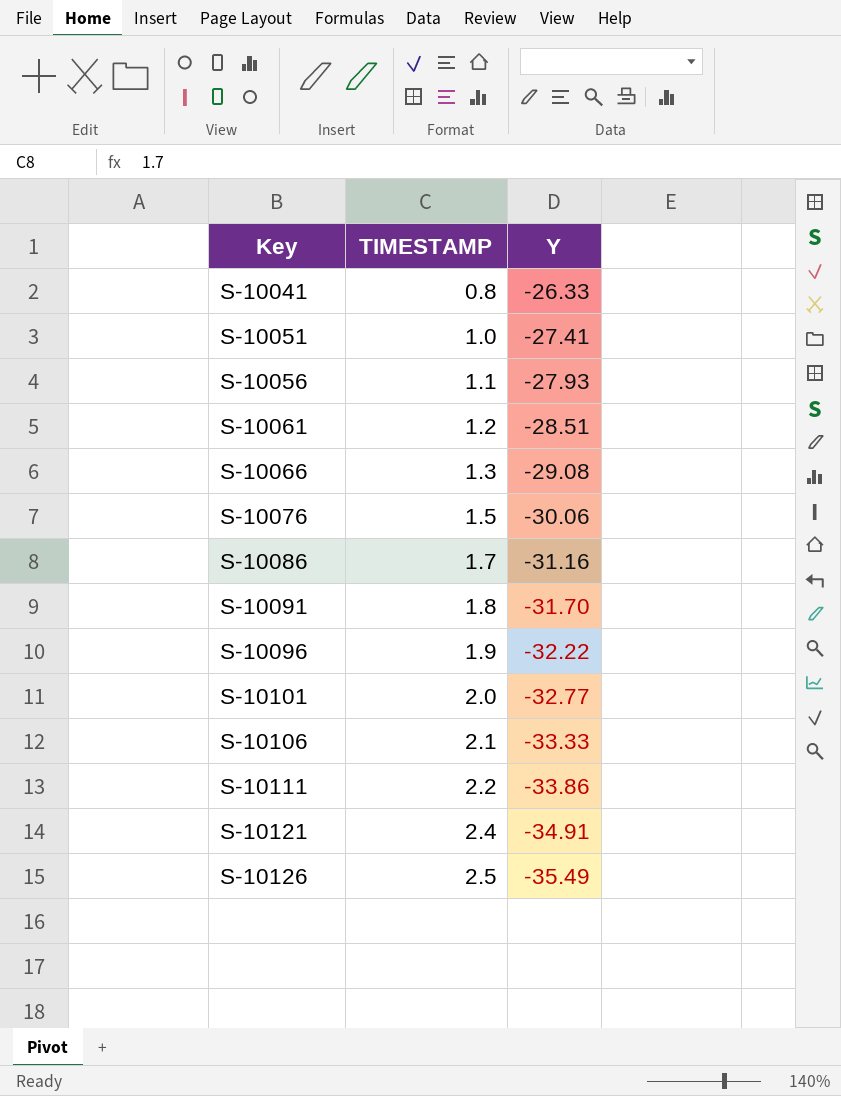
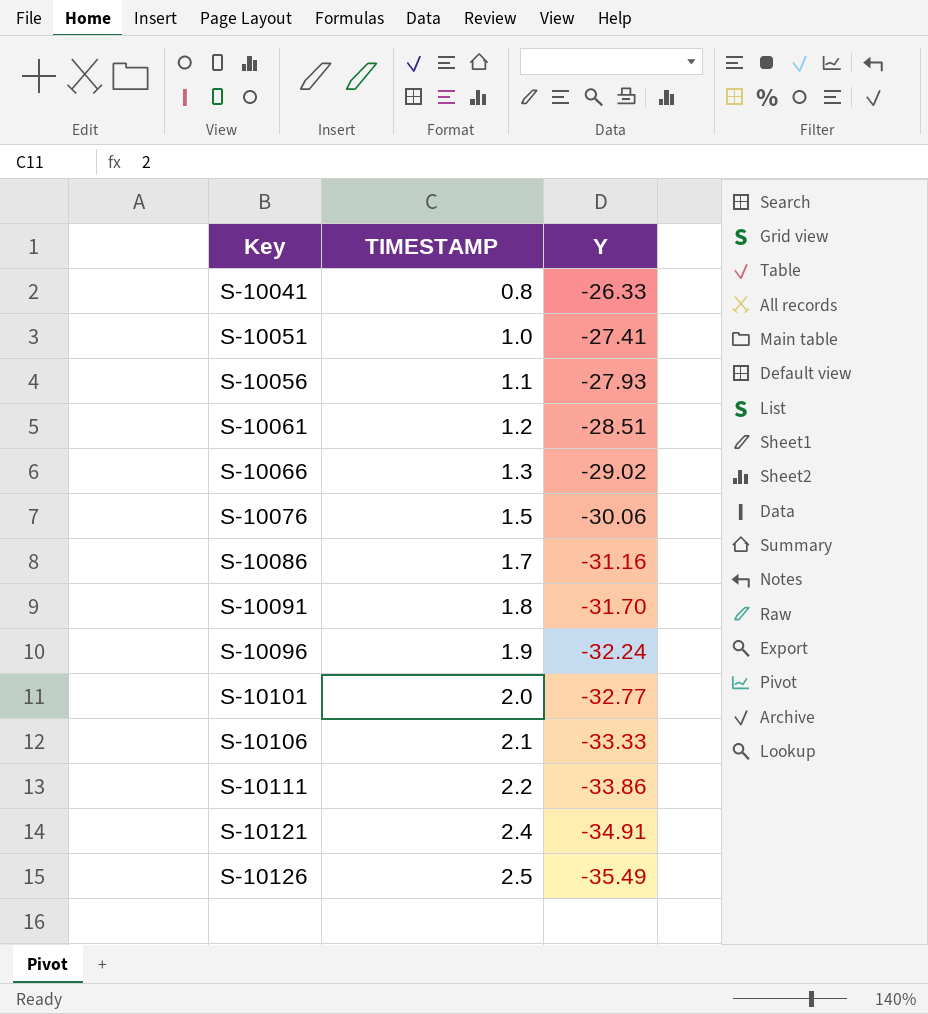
S-10066 | Y: -29.08 -> -29.02
S-10096 | Y: -32.22 -> -32.24

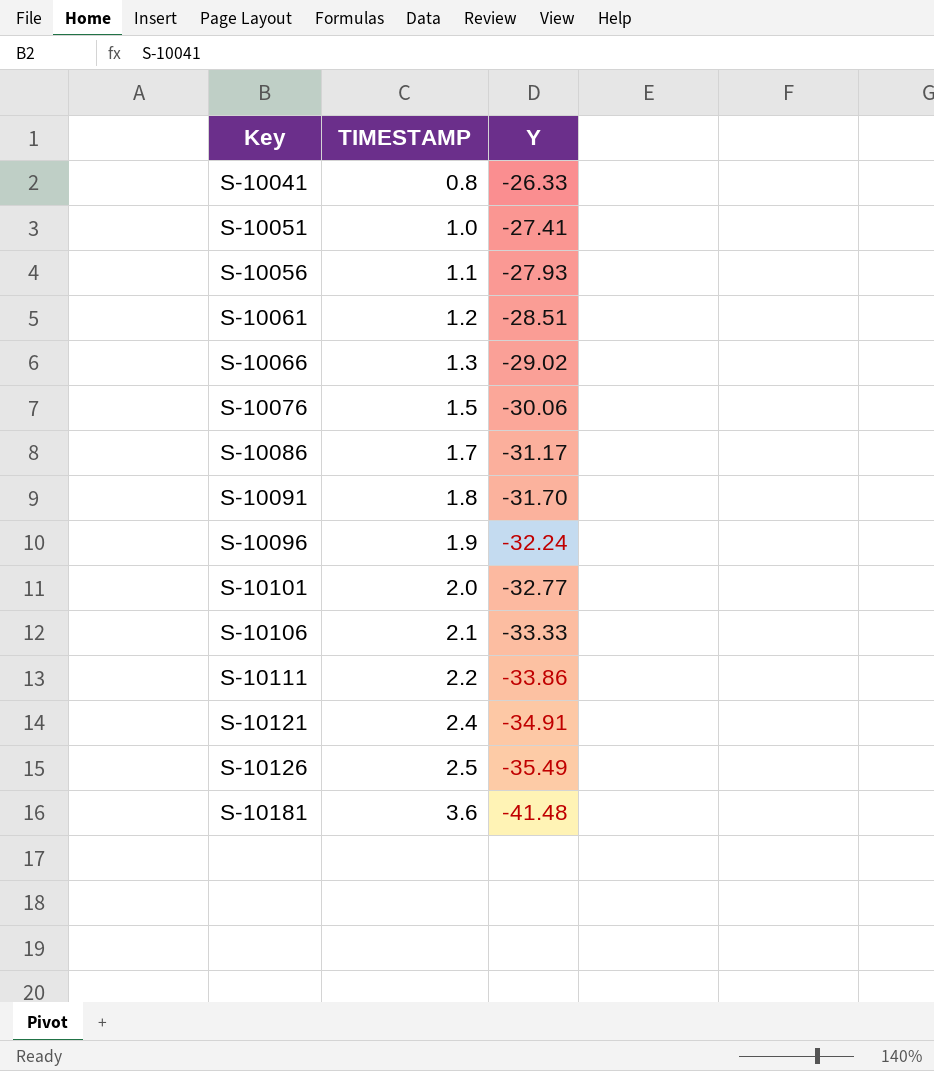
S-10086 | Y: -31.16 -> -31.17
row S-10181: none -> 3.6 | -41.48

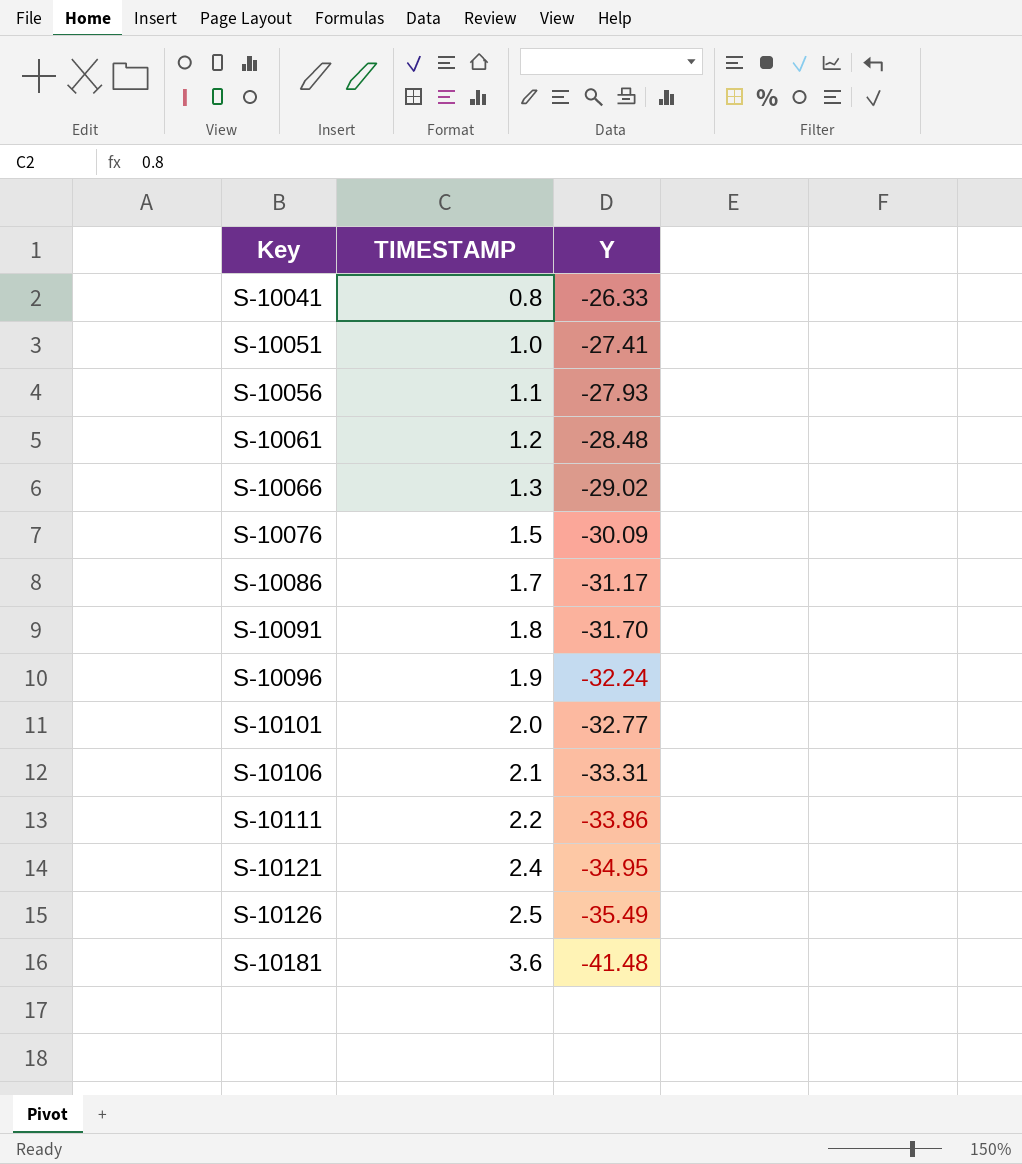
S-10061 | Y: -28.51 -> -28.48
S-10076 | Y: -30.06 -> -30.09
S-10106 | Y: -33.33 -> -33.31
S-10121 | Y: -34.91 -> -34.95

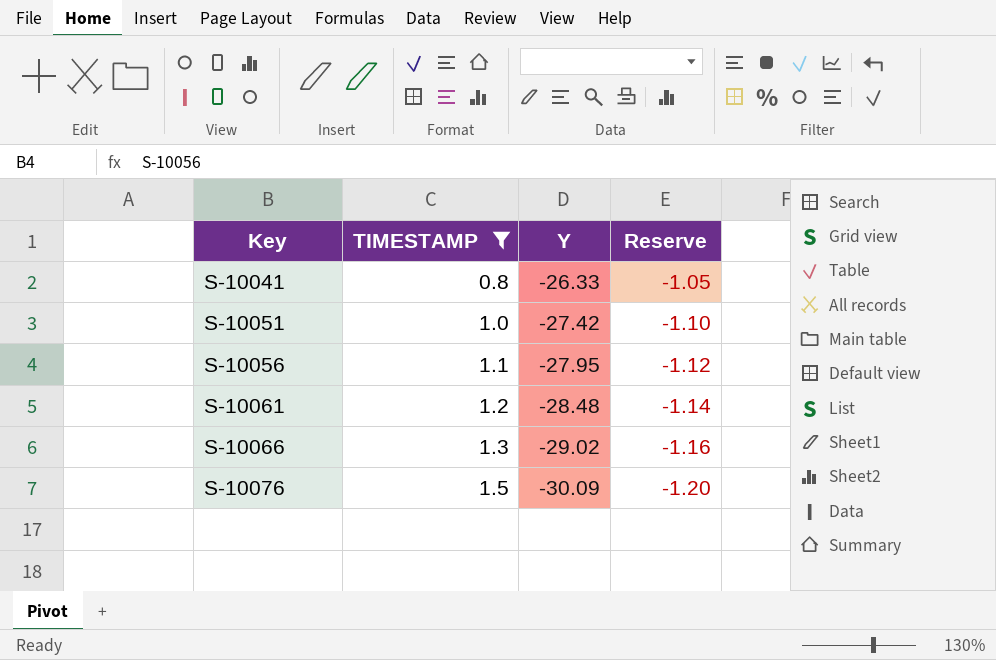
filter: none -> TIMESTAMP <= 1.5
column Reserve | formula: none -> [Y] * 0.04
S-10051 | Y: -27.41 -> -27.42
S-10056 | Y: -27.93 -> -27.95

